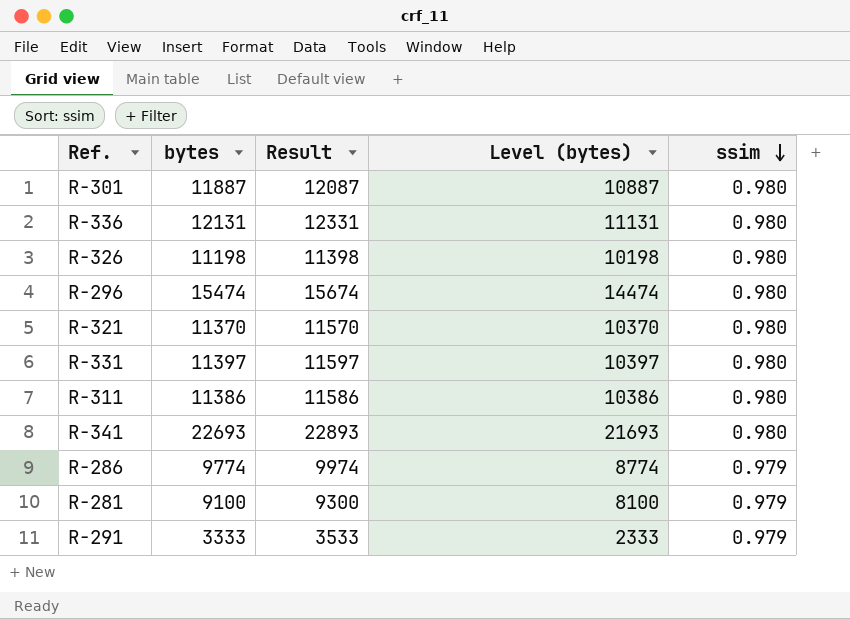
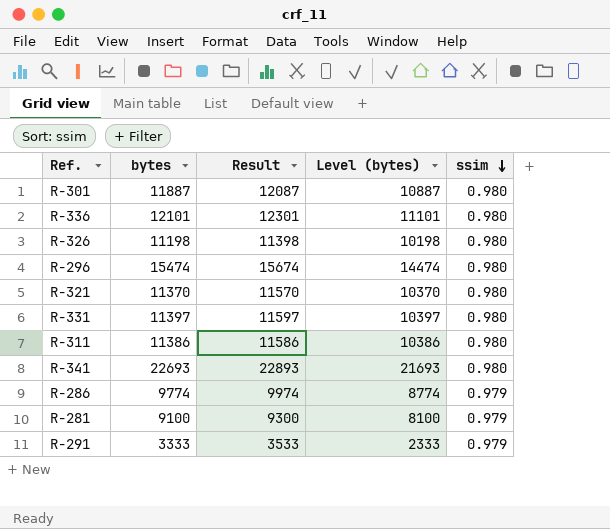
R-336 | bytes: 12131 -> 12101
R-336 | Result: 12331 -> 12301
R-336 | Level (bytes): 11131 -> 11101

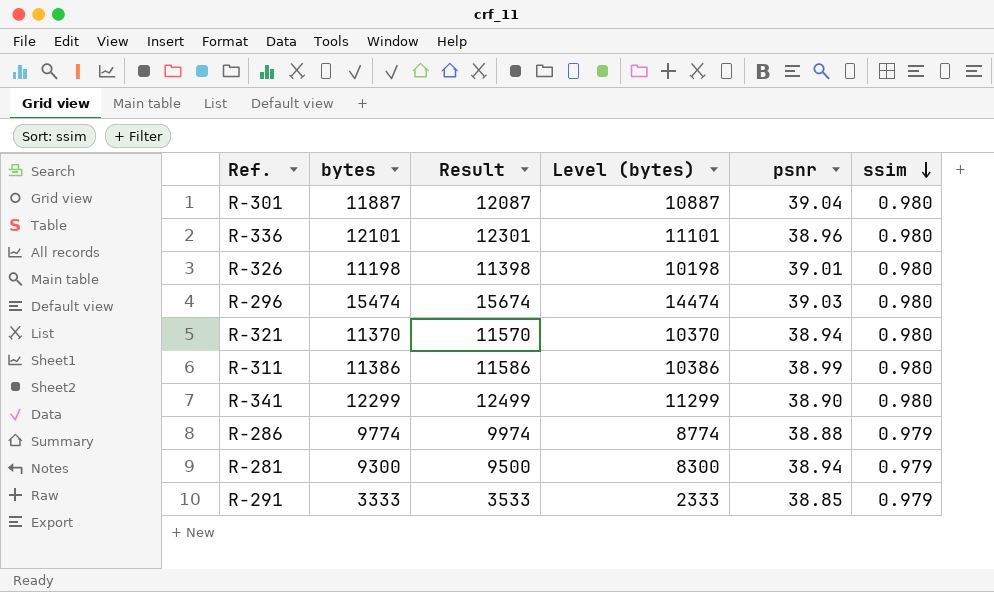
column psnr | position: none -> 5
row R-331: 11397 | 11597 | 10397 | 0.980 -> none
R-341 | bytes: 22693 -> 12299
R-341 | Result: 22893 -> 12499
R-341 | Level (bytes): 21693 -> 11299
R-281 | bytes: 9100 -> 9300
R-281 | Result: 9300 -> 9500
R-281 | Level (bytes): 8100 -> 8300

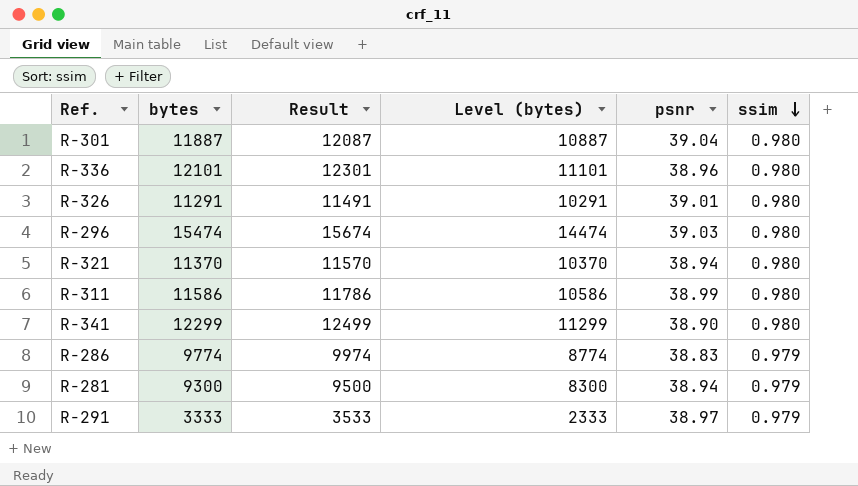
R-326 | bytes: 11198 -> 11291
R-326 | Result: 11398 -> 11491
R-326 | Level (bytes): 10198 -> 10291
R-311 | bytes: 11386 -> 11586
R-311 | Result: 11586 -> 11786
R-311 | Level (bytes): 10386 -> 10586
R-286 | psnr: 38.88 -> 38.83
R-291 | psnr: 38.85 -> 38.97

